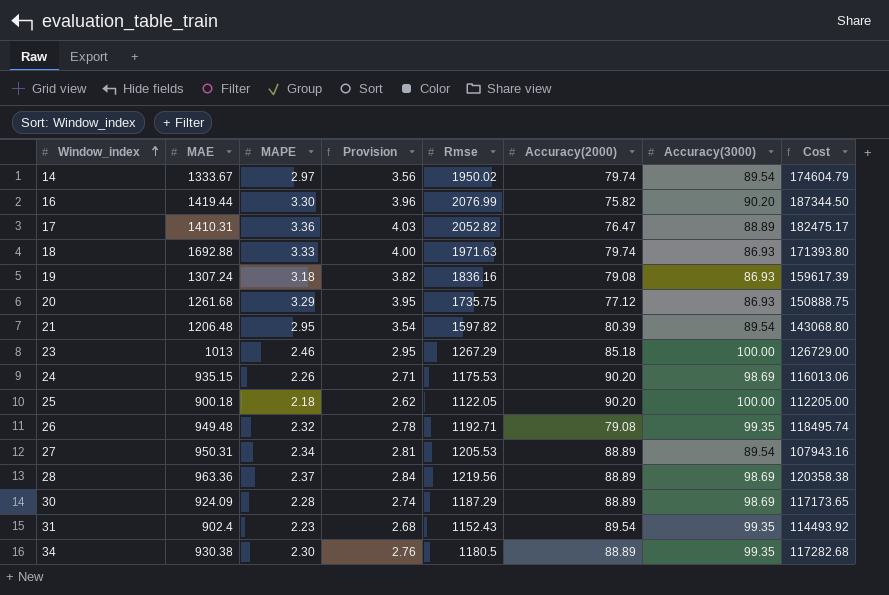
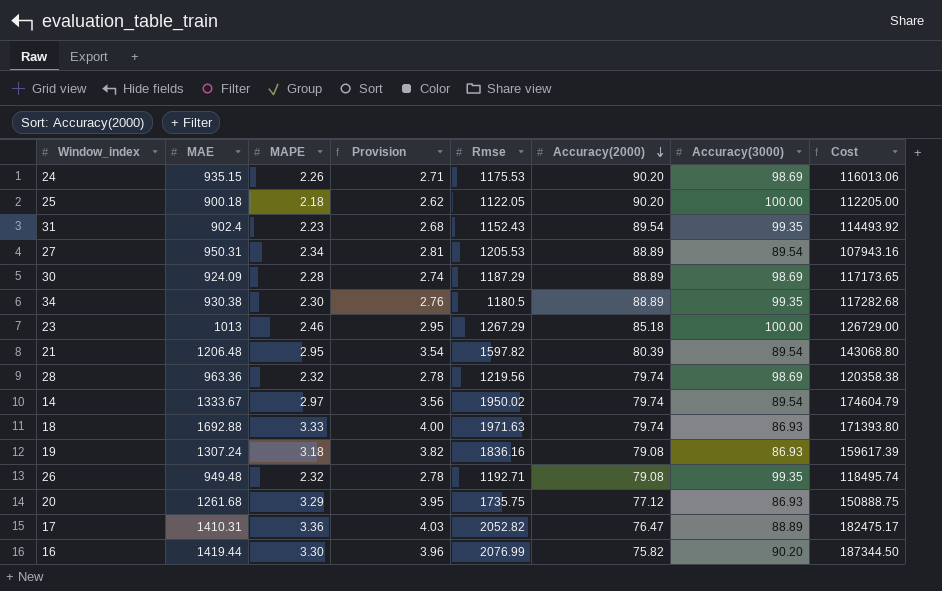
row order: Window_index ascending -> Accuracy(2000) descending
28 | MAPE: 2.37 -> 2.32
28 | Provision: 2.84 -> 2.78
28 | Accuracy(2000): 88.89 -> 79.74

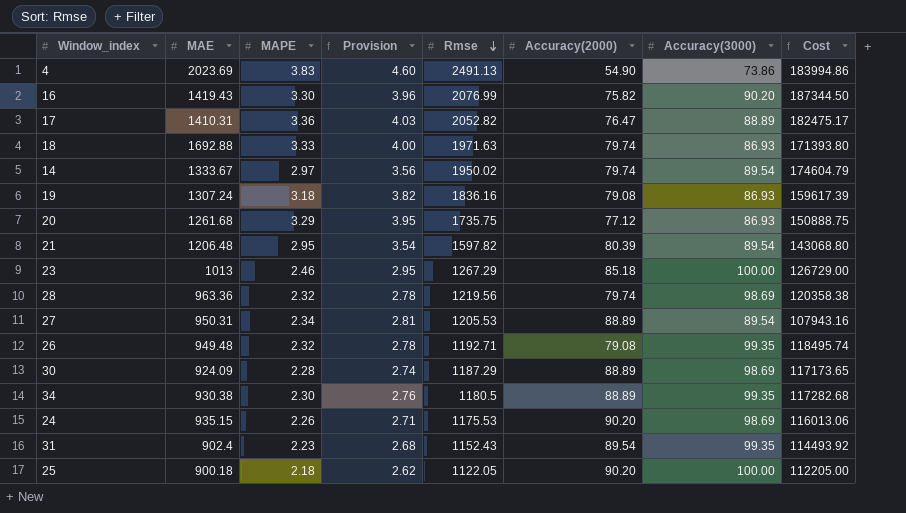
row order: Accuracy(2000) descending -> Rmse descending
row 4: none -> 2023.69 | 3.83 | 4.60 | 2491.13 | 54.90 | 73.86 | 183994.86
16 | MAE: 1419.44 -> 1419.43

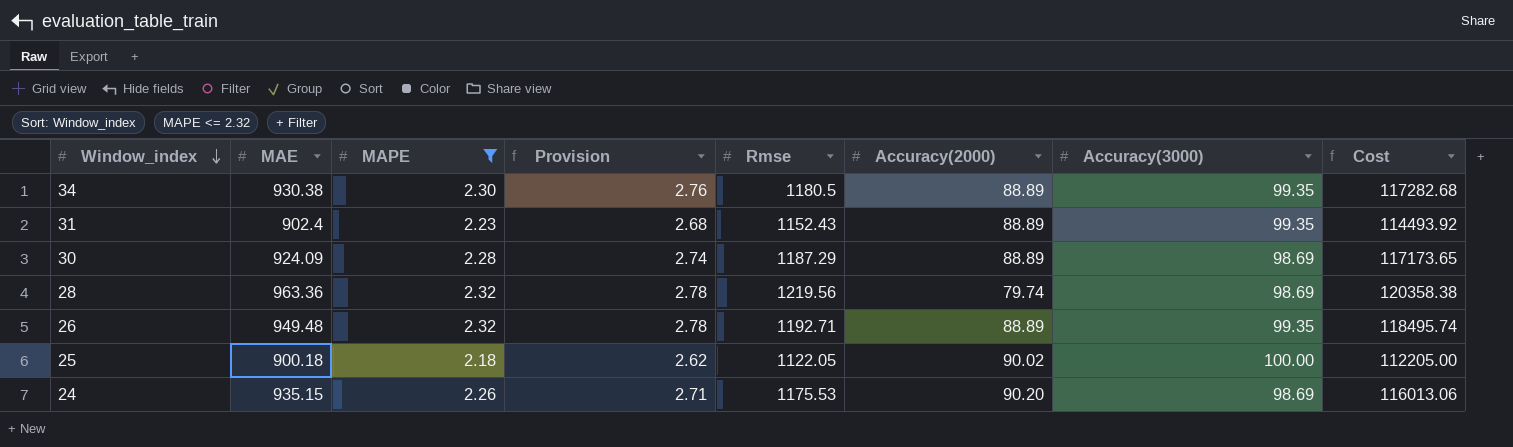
filter: none -> MAPE <= 2.32
row order: Rmse descending -> Window_index descending
31 | Accuracy(2000): 89.54 -> 88.89
26 | Accuracy(2000): 79.08 -> 88.89
25 | Accuracy(2000): 90.20 -> 90.02

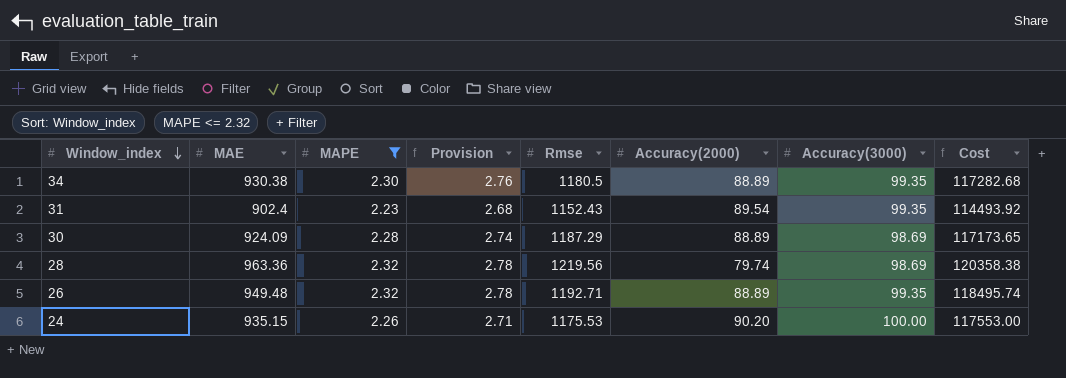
row 25: 900.18 | 2.18 | 2.62 | 1122.05 | 90.02 | 100.00 | 112205.00 -> none
31 | Accuracy(2000): 88.89 -> 89.54
24 | Accuracy(3000): 98.69 -> 100.00
24 | Cost: 116013.06 -> 117553.00

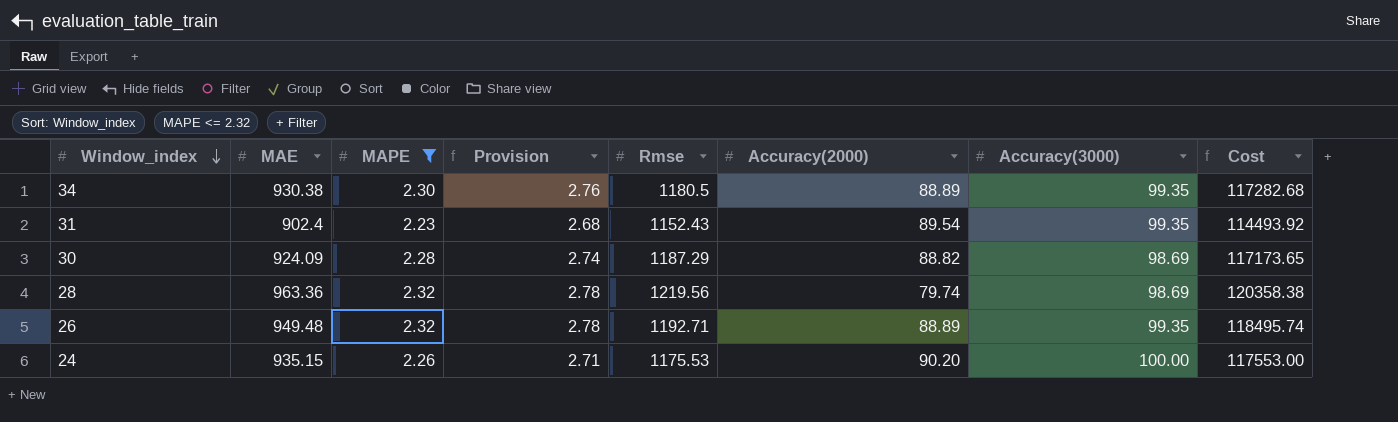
30 | Accuracy(2000): 88.89 -> 88.82

